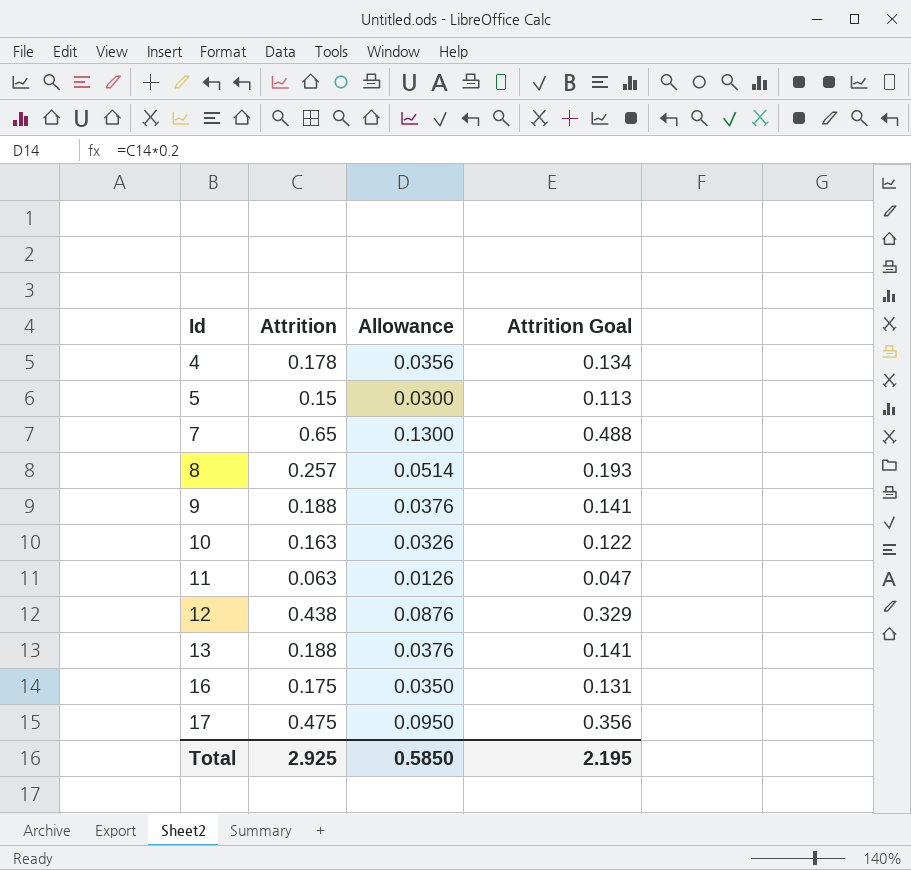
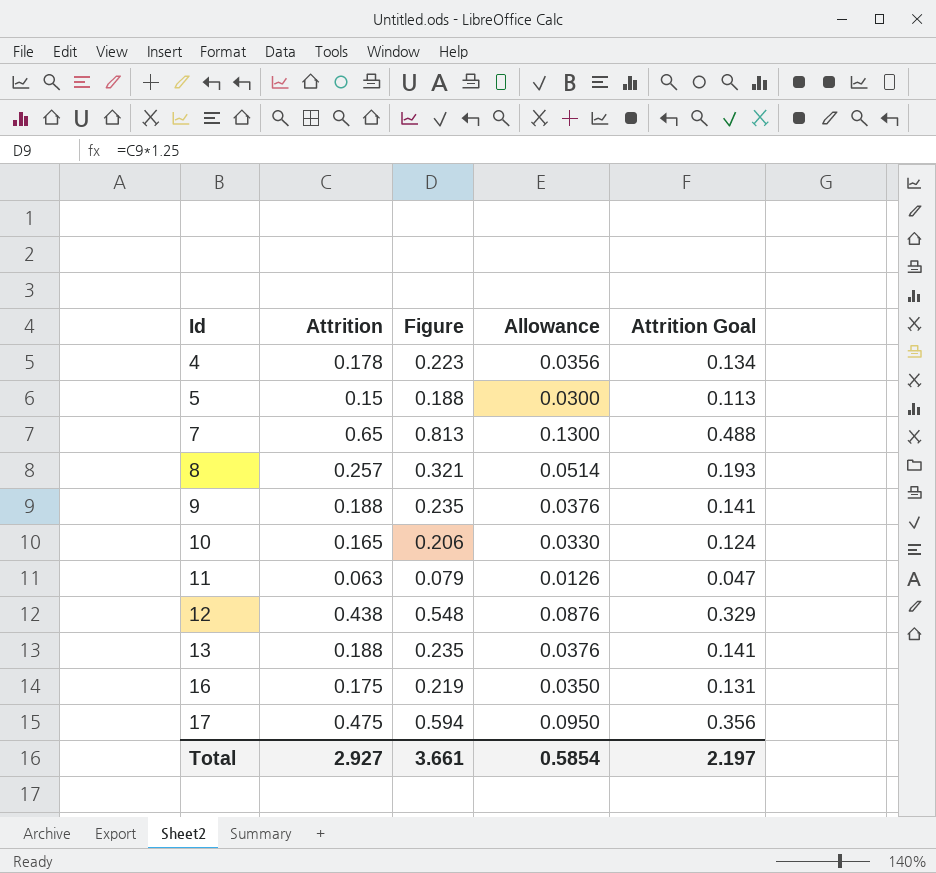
column Figure | formula: none -> [Attrition] * 1.25
10 | Attrition: 0.163 -> 0.165
10 | Allowance: 0.0326 -> 0.0330
10 | Attrition Goal: 0.122 -> 0.124
Total | Attrition: 2.925 -> 2.927
Total | Allowance: 0.5850 -> 0.5854
Total | Attrition Goal: 2.195 -> 2.197

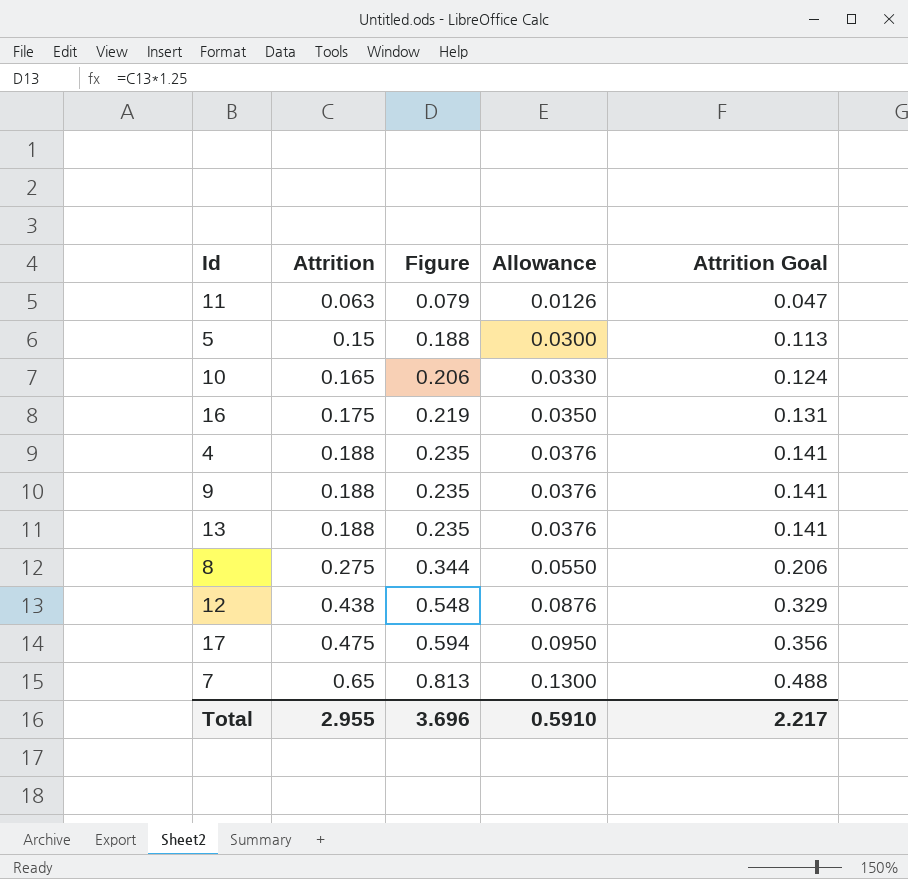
row order: Id ascending -> Attrition ascending
4 | Attrition: 0.178 -> 0.188
4 | Figure: 0.223 -> 0.235
4 | Allowance: 0.0356 -> 0.0376
4 | Attrition Goal: 0.134 -> 0.141
8 | Attrition: 0.257 -> 0.275
8 | Figure: 0.321 -> 0.344
8 | Allowance: 0.0514 -> 0.0550
8 | Attrition Goal: 0.193 -> 0.206
Total | Attrition: 2.927 -> 2.955
Total | Figure: 3.661 -> 3.696
Total | Allowance: 0.5854 -> 0.5910
Total | Attrition Goal: 2.197 -> 2.217

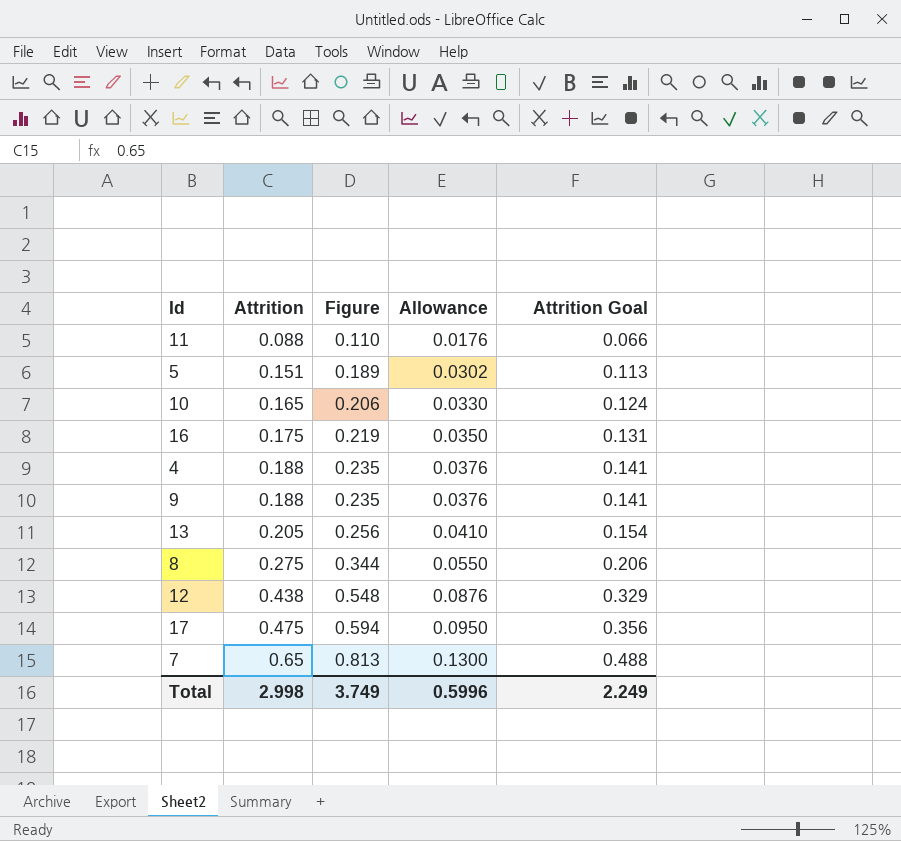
11 | Attrition: 0.063 -> 0.088
11 | Figure: 0.079 -> 0.110
11 | Allowance: 0.0126 -> 0.0176
11 | Attrition Goal: 0.047 -> 0.066
5 | Attrition: 0.15 -> 0.151
5 | Figure: 0.188 -> 0.189
5 | Allowance: 0.0300 -> 0.0302
13 | Attrition: 0.188 -> 0.205
13 | Figure: 0.235 -> 0.256
13 | Allowance: 0.0376 -> 0.0410
13 | Attrition Goal: 0.141 -> 0.154
Total | Attrition: 2.955 -> 2.998
Total | Figure: 3.696 -> 3.749
Total | Allowance: 0.5910 -> 0.5996
Total | Attrition Goal: 2.217 -> 2.249

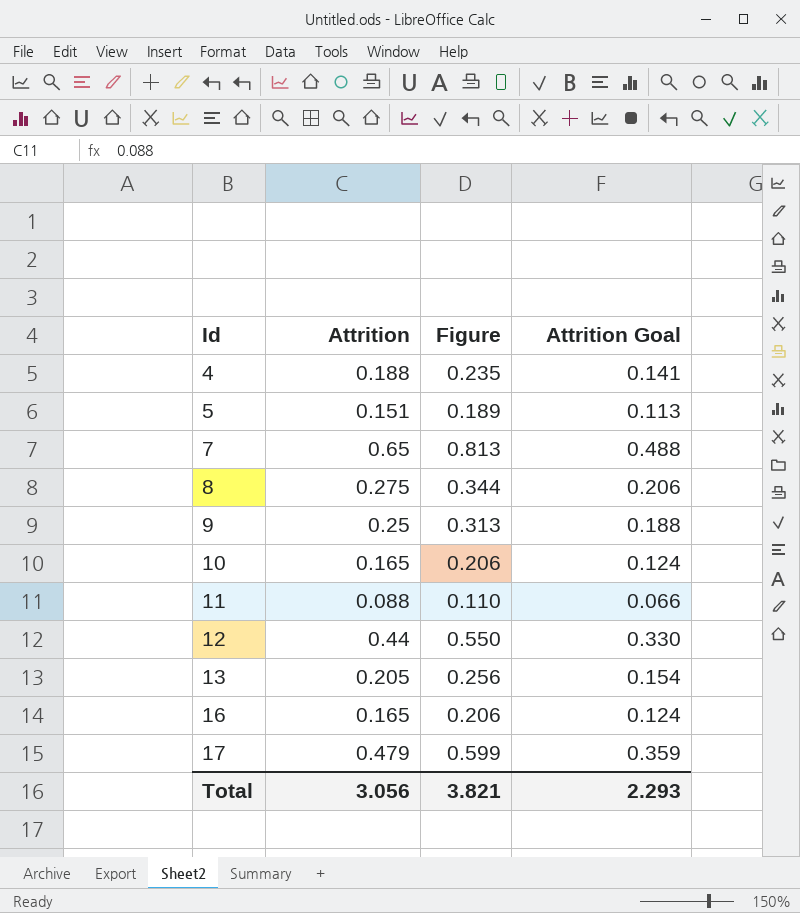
row order: Attrition ascending -> Id ascending
column Allowance | formula: [Attrition] * 0.2 -> none
9 | Attrition: 0.188 -> 0.25
9 | Figure: 0.235 -> 0.313
9 | Attrition Goal: 0.141 -> 0.188
12 | Attrition: 0.438 -> 0.44
12 | Figure: 0.548 -> 0.550
12 | Attrition Goal: 0.329 -> 0.330
16 | Attrition: 0.175 -> 0.165
16 | Figure: 0.219 -> 0.206
16 | Attrition Goal: 0.131 -> 0.124
17 | Attrition: 0.475 -> 0.479
17 | Figure: 0.594 -> 0.599
17 | Attrition Goal: 0.356 -> 0.359
Total | Attrition: 2.998 -> 3.056
Total | Figure: 3.749 -> 3.821
Total | Attrition Goal: 2.249 -> 2.293

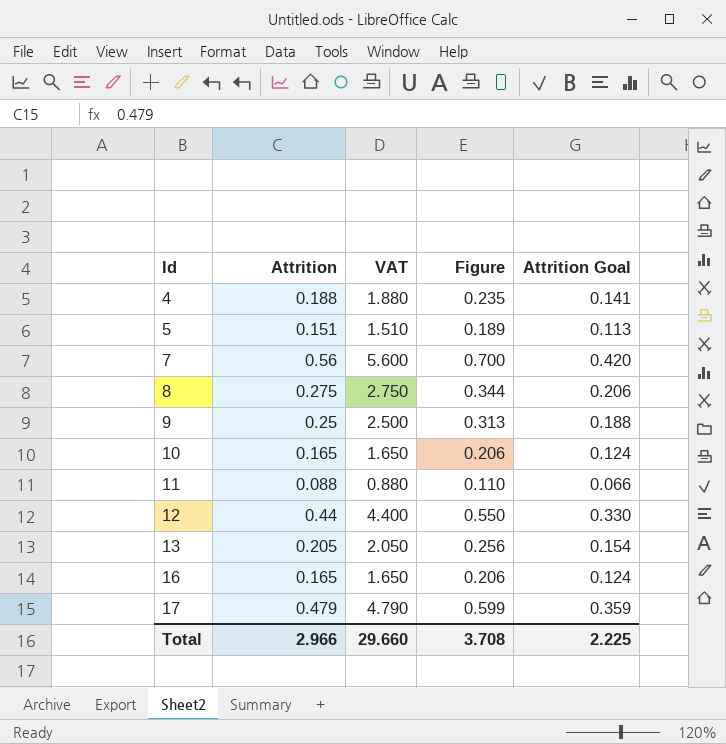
column VAT | formula: none -> [Attrition] * 10
7 | Attrition: 0.65 -> 0.56
7 | Figure: 0.813 -> 0.700
7 | Attrition Goal: 0.488 -> 0.420
Total | Attrition: 3.056 -> 2.966
Total | Figure: 3.821 -> 3.708
Total | Attrition Goal: 2.293 -> 2.225

